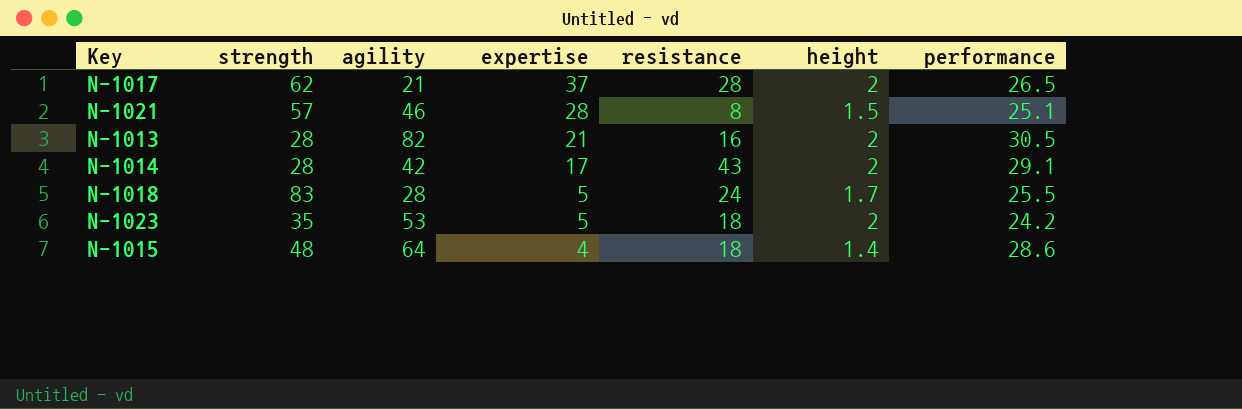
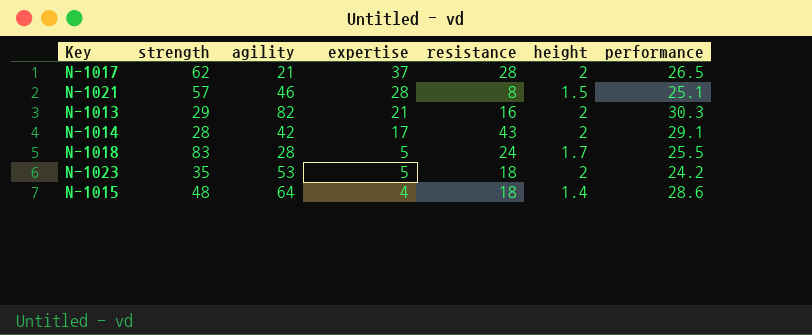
N-1013 | strength: 28 -> 29
N-1013 | performance: 30.5 -> 30.3

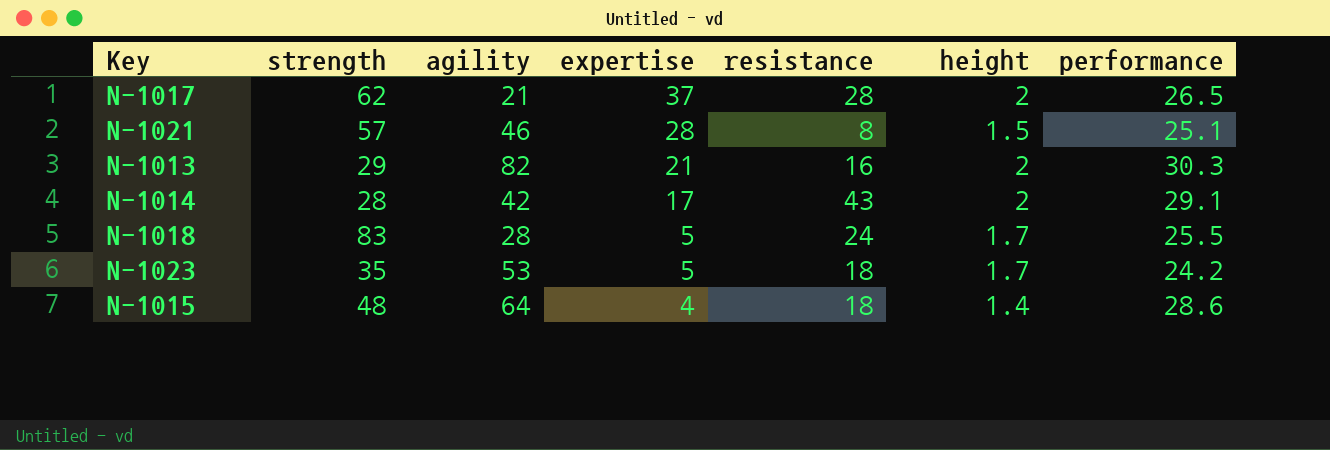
N-1023 | height: 2 -> 1.7

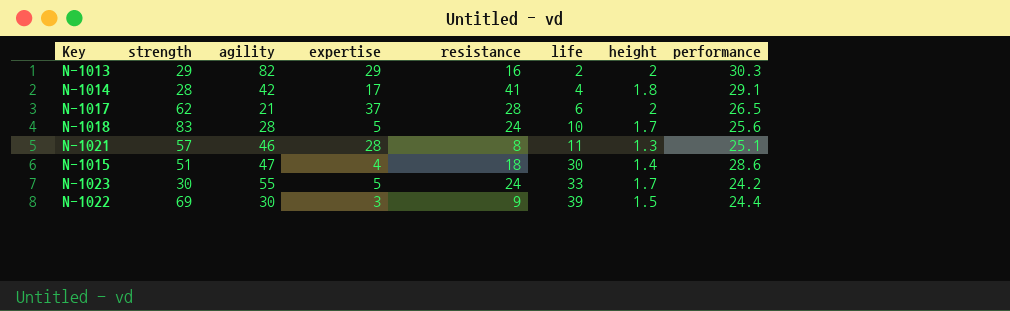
row order: expertise descending -> life ascending
column life | position: none -> 6
N-1013 | expertise: 21 -> 29
N-1014 | resistance: 43 -> 41
N-1014 | height: 2 -> 1.8
N-1018 | performance: 25.5 -> 25.6
N-1021 | height: 1.5 -> 1.3
N-1015 | strength: 48 -> 51
N-1015 | agility: 64 -> 47
N-1023 | strength: 35 -> 30
N-1023 | agility: 53 -> 55
N-1023 | resistance: 18 -> 24
row N-1022: none -> 69 | 30 | 3 | 9 | 39 | 1.5 | 24.4

